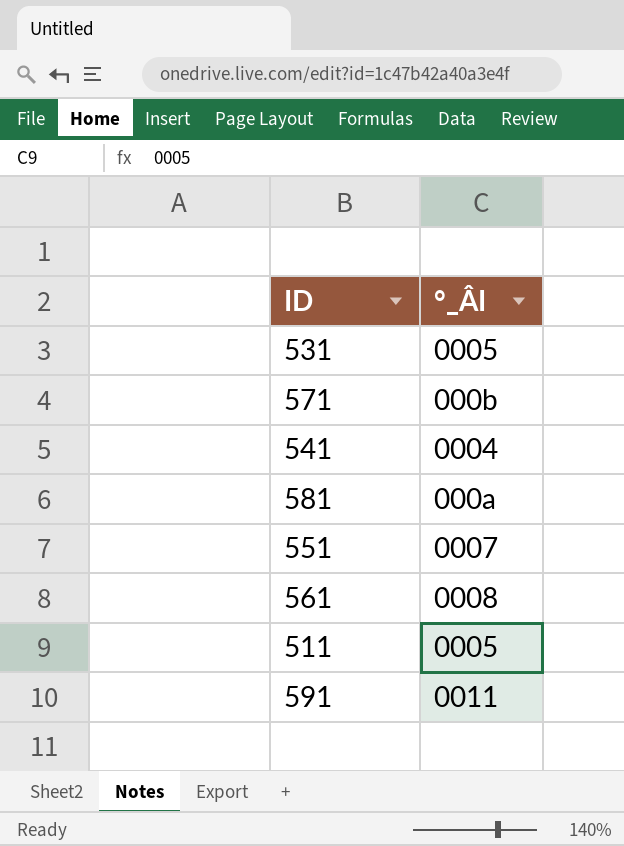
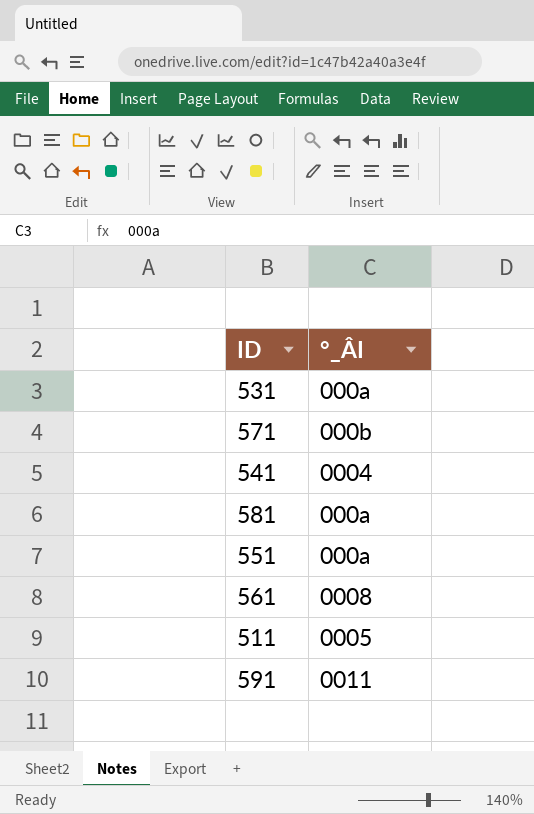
531 | °_ÂI: 0005 -> 000a
551 | °_ÂI: 0007 -> 000a

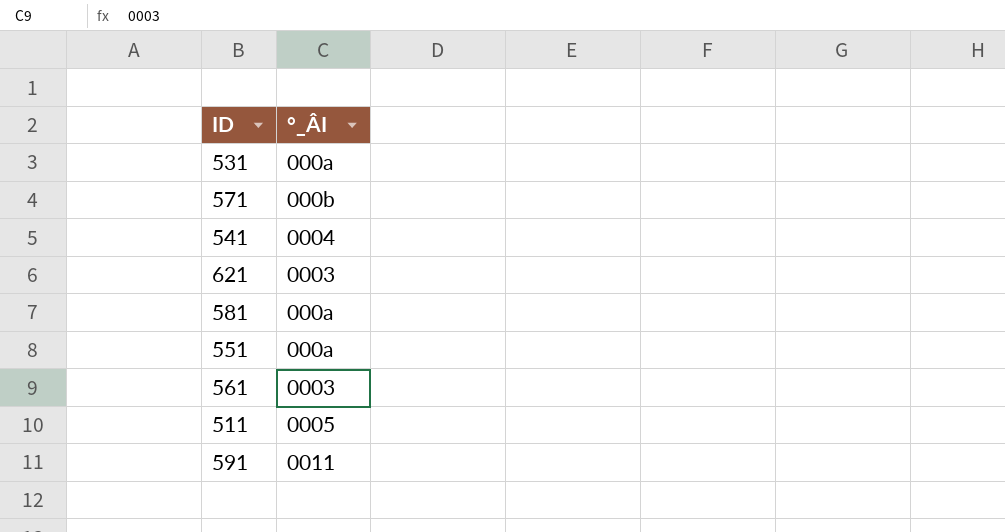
row 621: none -> 0003
561 | °_ÂI: 0008 -> 0003

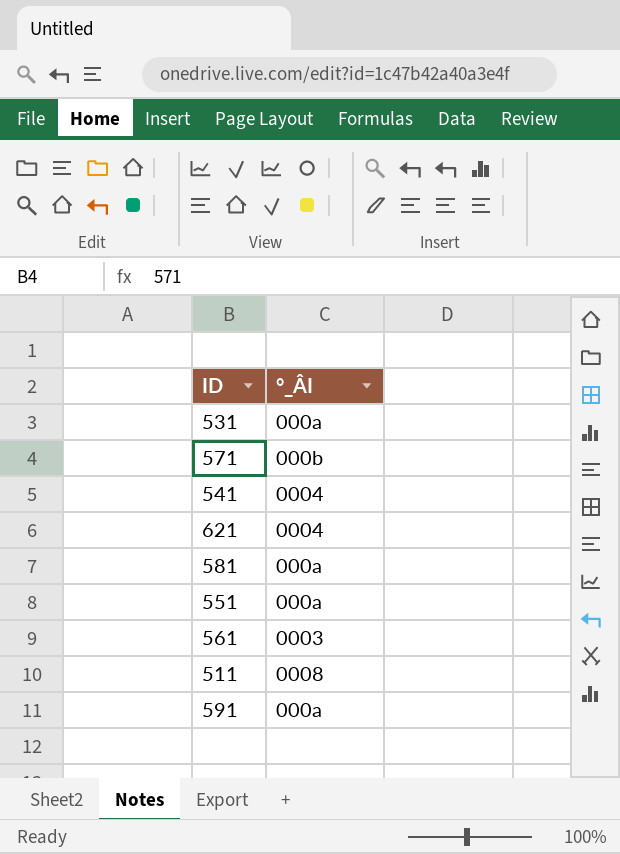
621 | °_ÂI: 0003 -> 0004
511 | °_ÂI: 0005 -> 0008
591 | °_ÂI: 0011 -> 000a

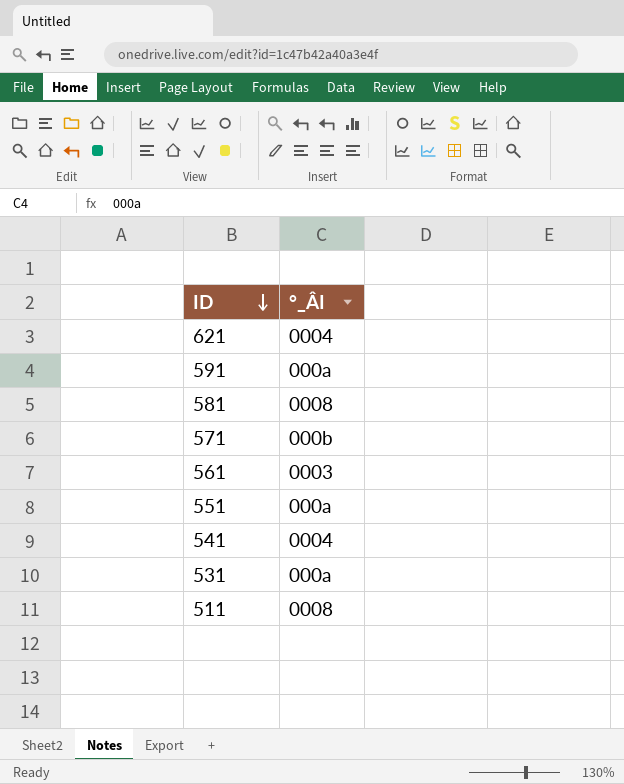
row order: none -> ID descending
581 | °_ÂI: 000a -> 0008

